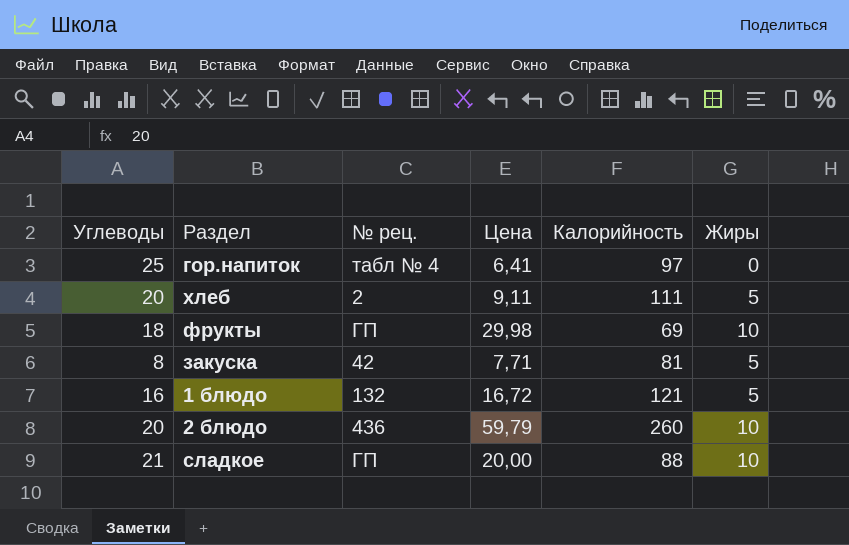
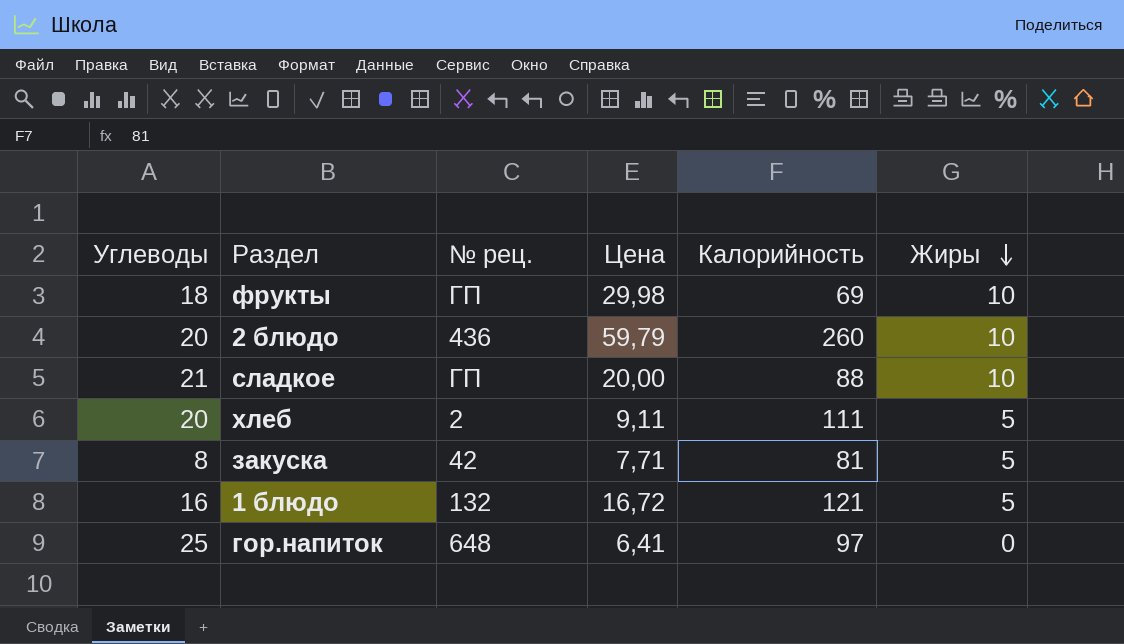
row order: none -> Жиры descending
гор.напиток | № рец.: табл № 4 -> 648

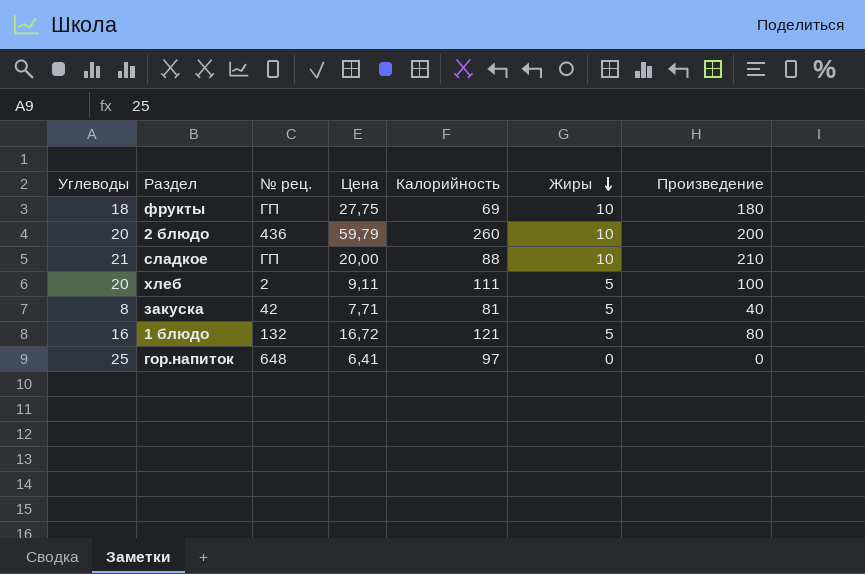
column Произведение | formula: none -> [Углеводы] * [Жиры]
фрукты | Цена: 29,98 -> 27,75

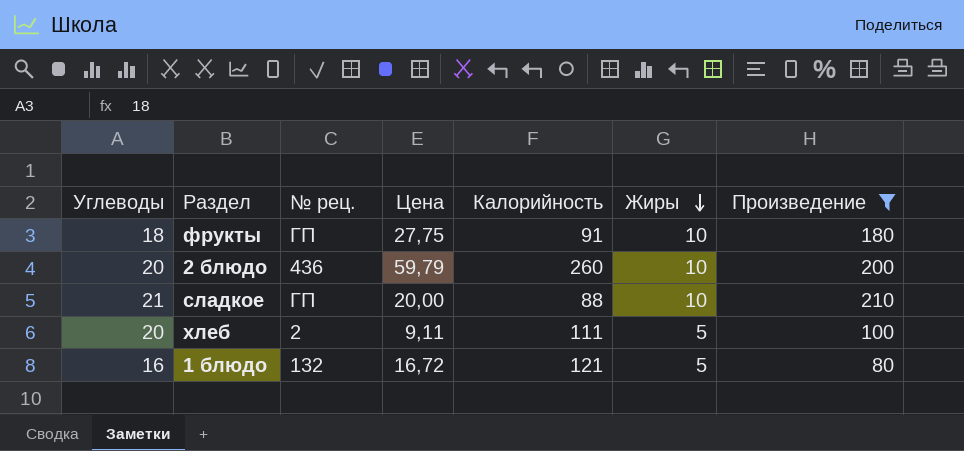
filter: none -> Произведение >= 80
фрукты | Калорийность: 69 -> 91

